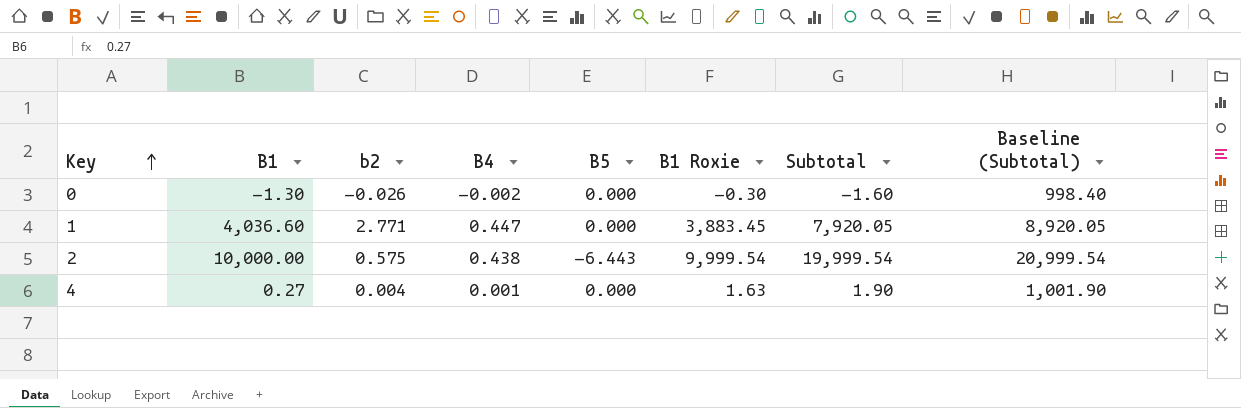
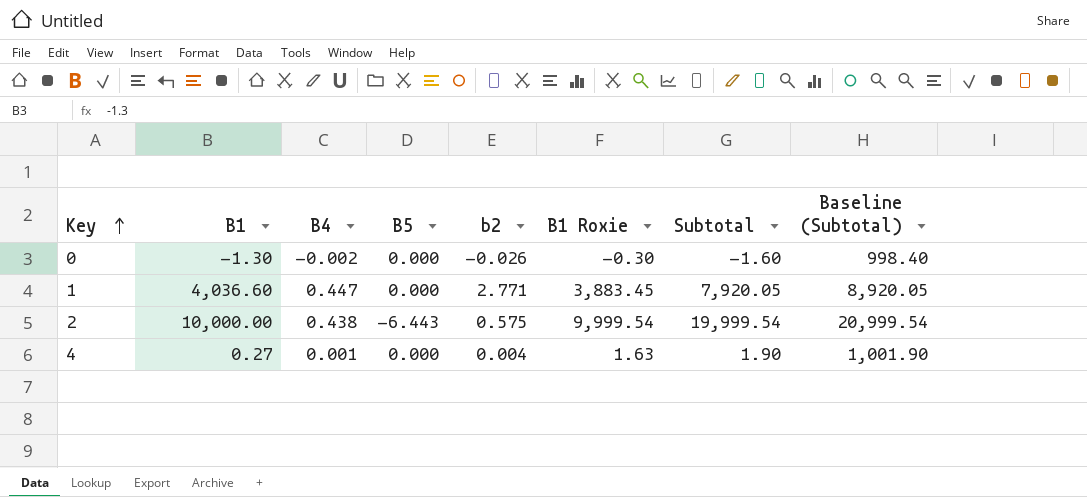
column b2 | position: 3 -> 5

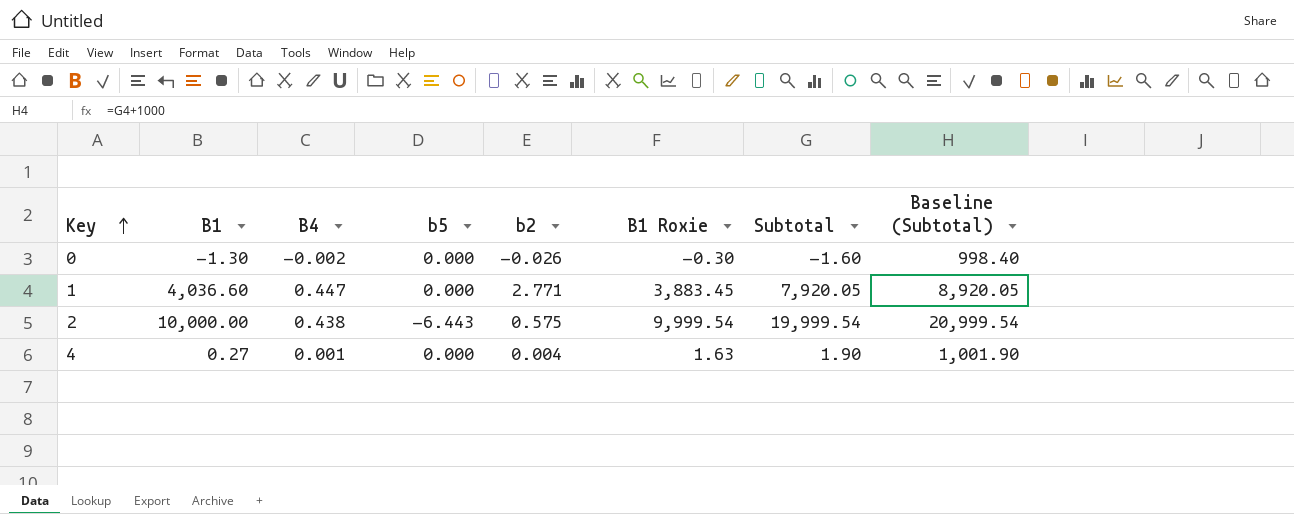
column name: B5 -> b5

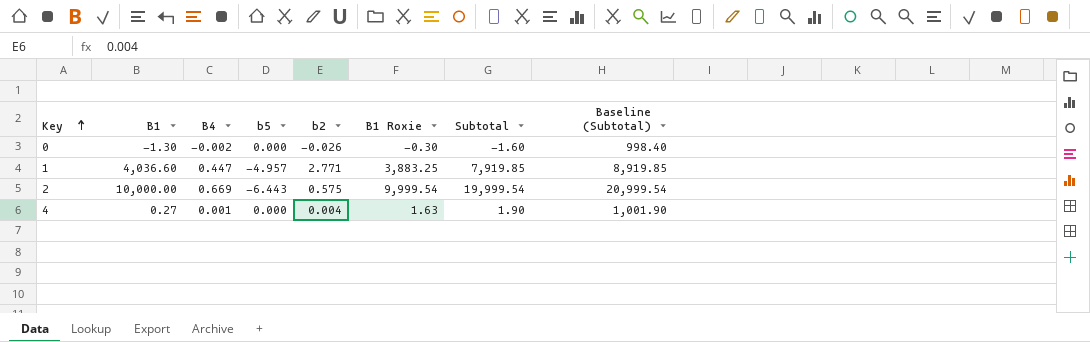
1 | b5: 0.000 -> -4.957
1 | B1 Roxie: 3,883.45 -> 3,883.25
1 | Subtotal: 7,920.05 -> 7,919.85
1 | Baseline (Subtotal): 8,920.05 -> 8,919.85
2 | B4: 0.438 -> 0.669

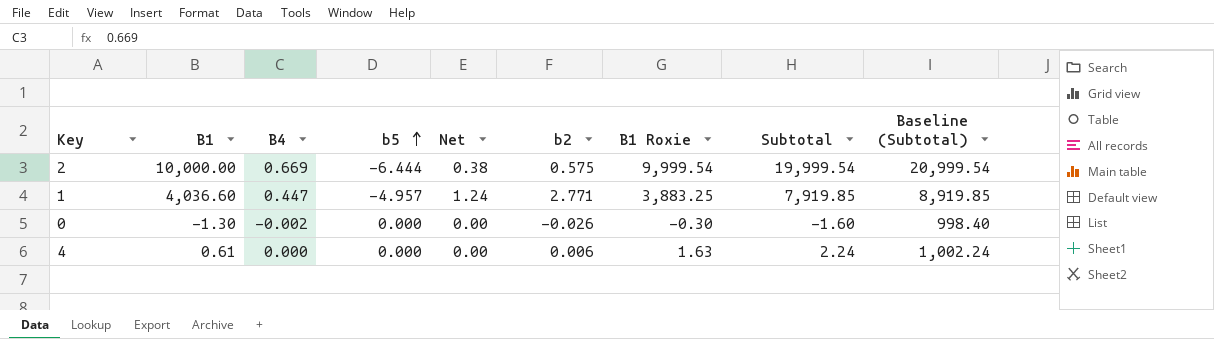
row order: Key ascending -> b5 ascending
column Net | formula: none -> [B4] * [b2]
2 | b5: -6.443 -> -6.444
4 | B1: 0.27 -> 0.61
4 | B4: 0.001 -> 0.000
4 | b2: 0.004 -> 0.006
4 | Subtotal: 1.90 -> 2.24
4 | Baseline (Subtotal): 1,001.90 -> 1,002.24

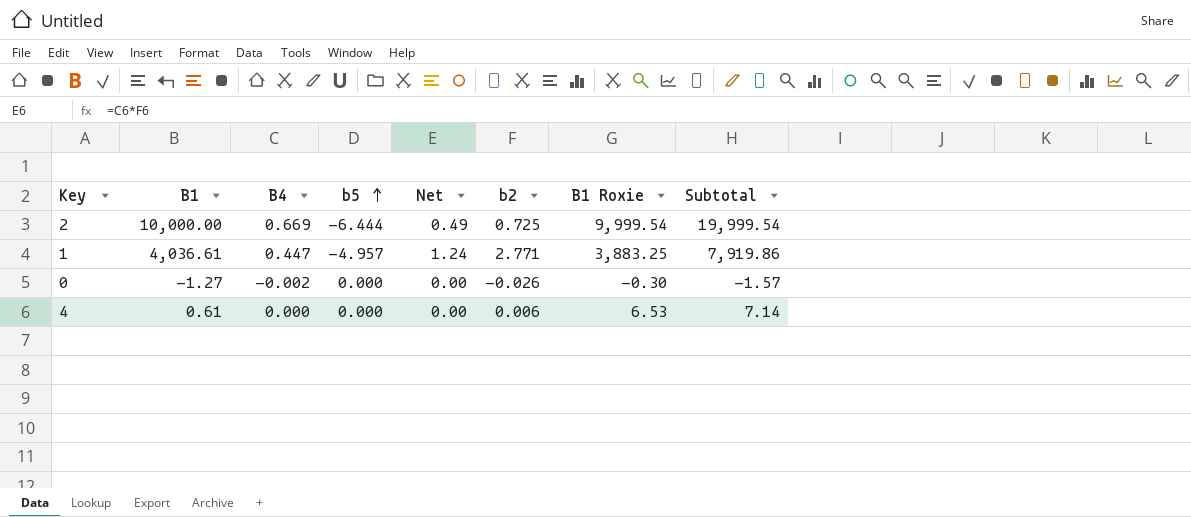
column Baseline (Subtotal) | formula: [Subtotal] + 1000 -> none
2 | Net: 0.38 -> 0.49
2 | b2: 0.575 -> 0.725
1 | B1: 4,036.60 -> 4,036.61
1 | Subtotal: 7,919.85 -> 7,919.86
0 | B1: -1.30 -> -1.27
0 | Subtotal: -1.60 -> -1.57
4 | B1 Roxie: 1.63 -> 6.53
4 | Subtotal: 2.24 -> 7.14

